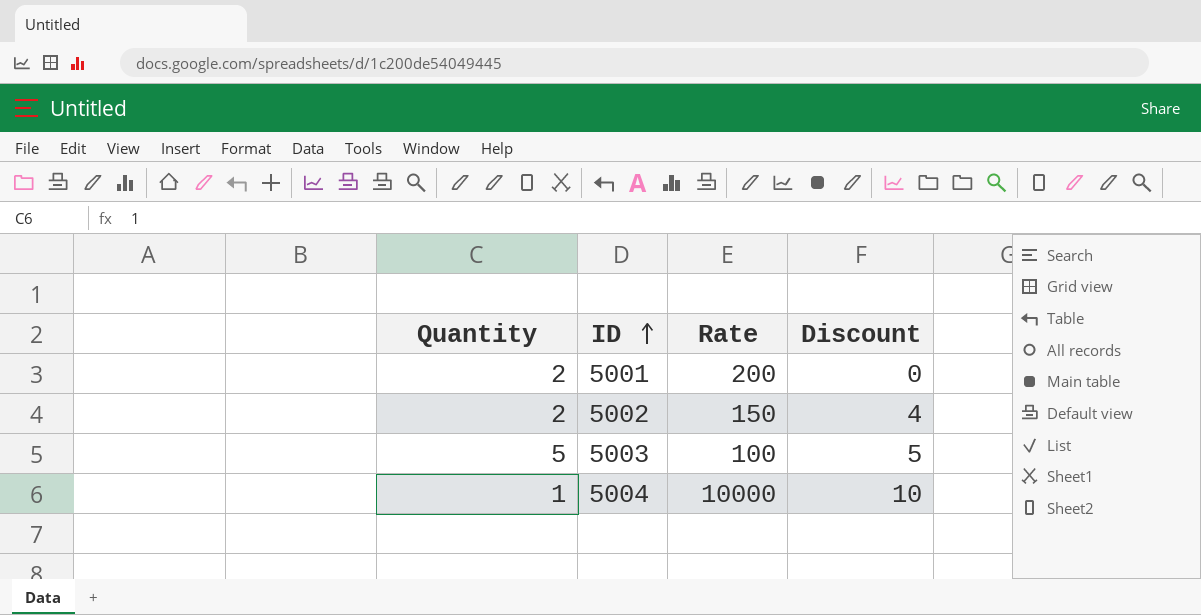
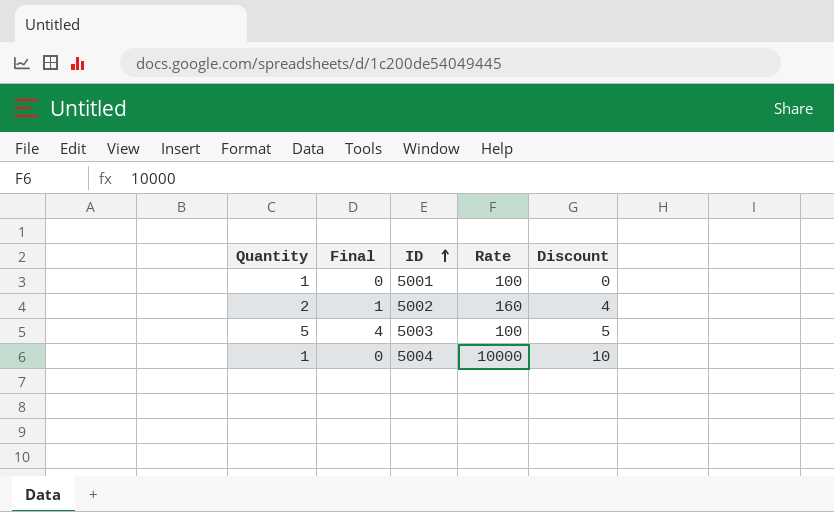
column Final | formula: none -> [Quantity] - 1
5001 | Quantity: 2 -> 1
5001 | Rate: 200 -> 100
5002 | Rate: 150 -> 160

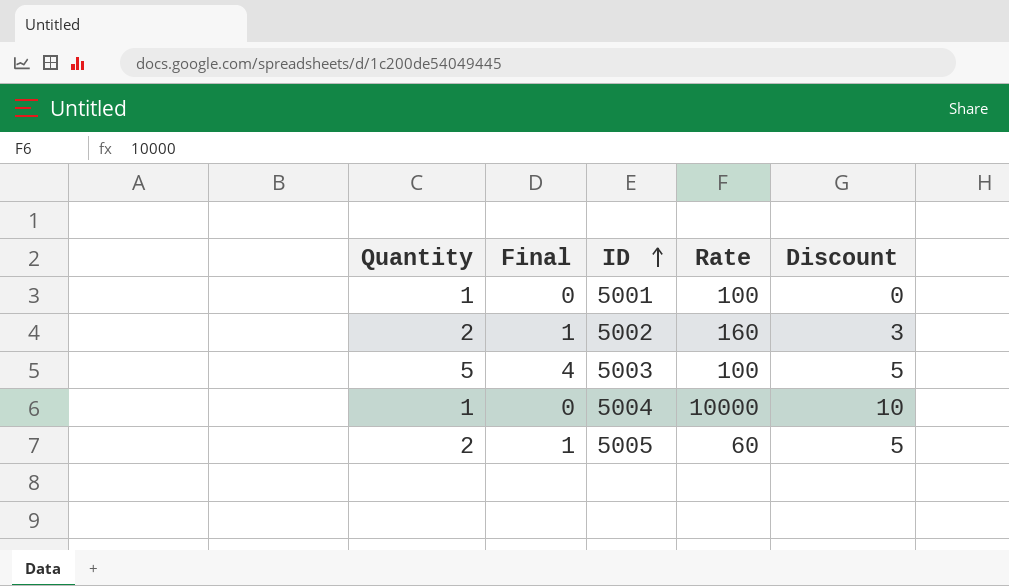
5002 | Discount: 4 -> 3
row 5005: none -> 2 | 1 | 60 | 5

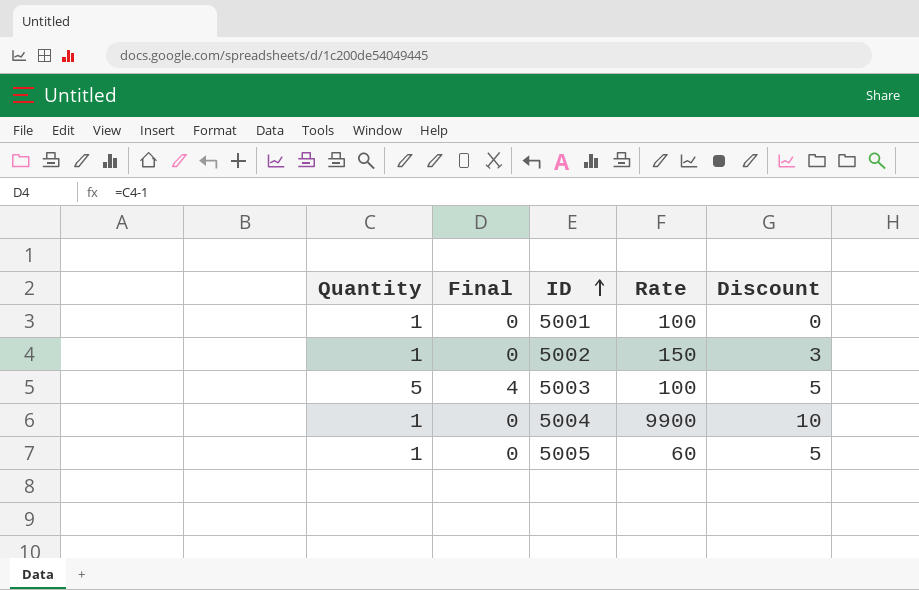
5002 | Quantity: 2 -> 1
5002 | Final: 1 -> 0
5002 | Rate: 160 -> 150
5004 | Rate: 10000 -> 9900
5005 | Quantity: 2 -> 1
5005 | Final: 1 -> 0

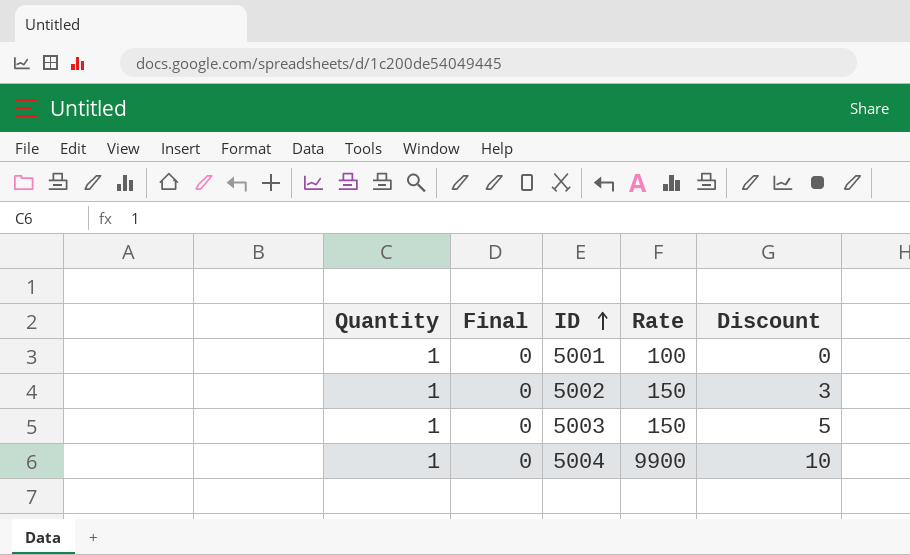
row 5005: 1 | 0 | 60 | 5 -> none
5003 | Quantity: 5 -> 1
5003 | Final: 4 -> 0
5003 | Rate: 100 -> 150

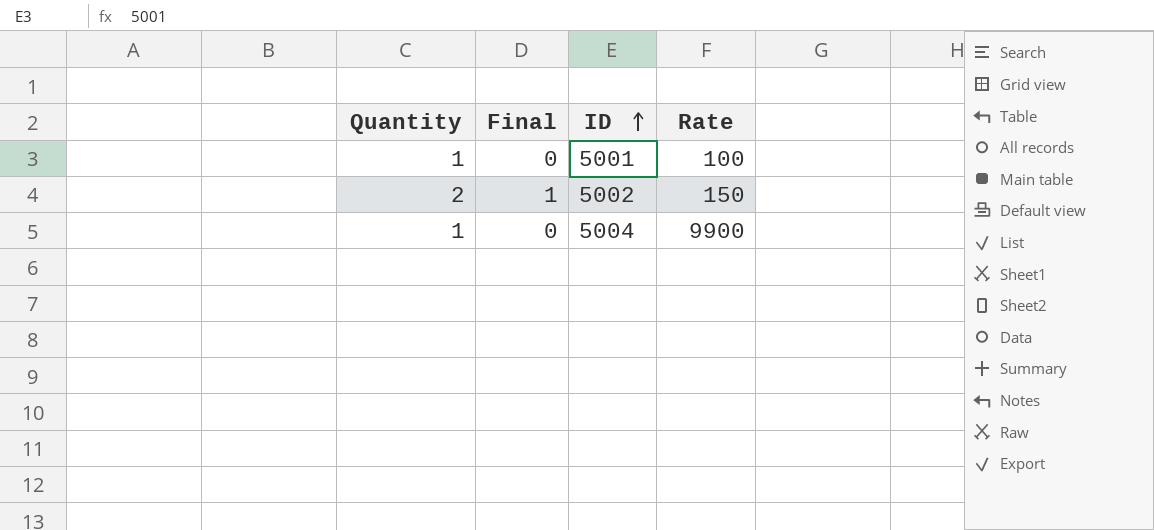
column Discount | position: 5 -> none
row 5003: 1 | 0 | 150 | 5 -> none
5002 | Quantity: 1 -> 2
5002 | Final: 0 -> 1

